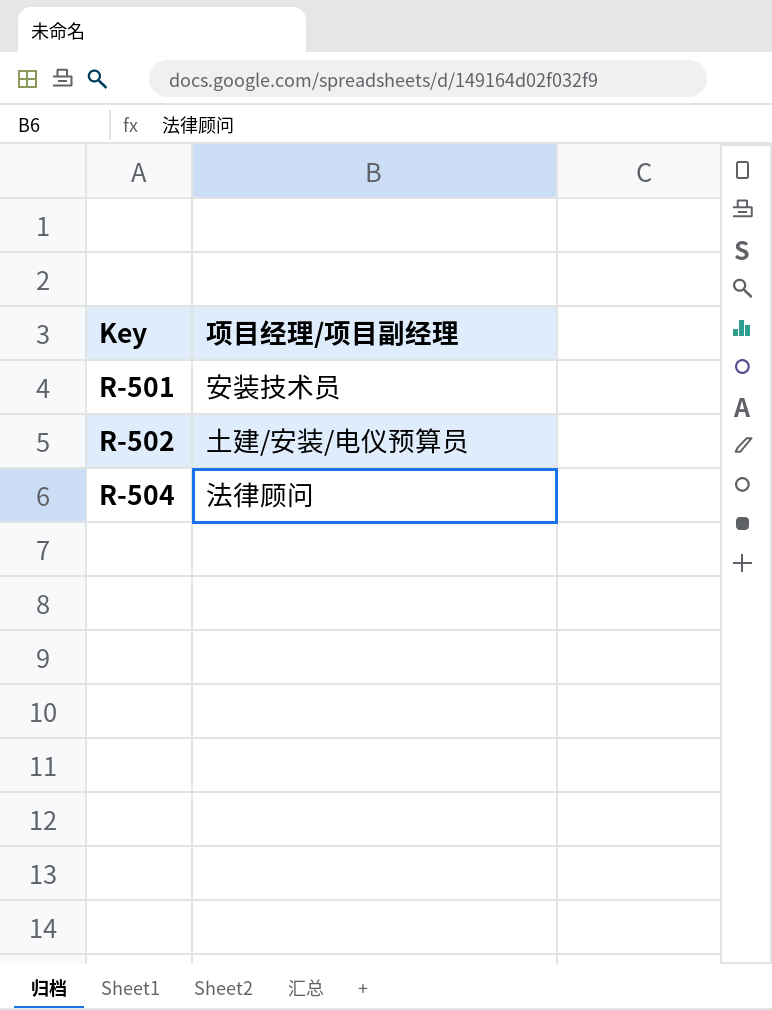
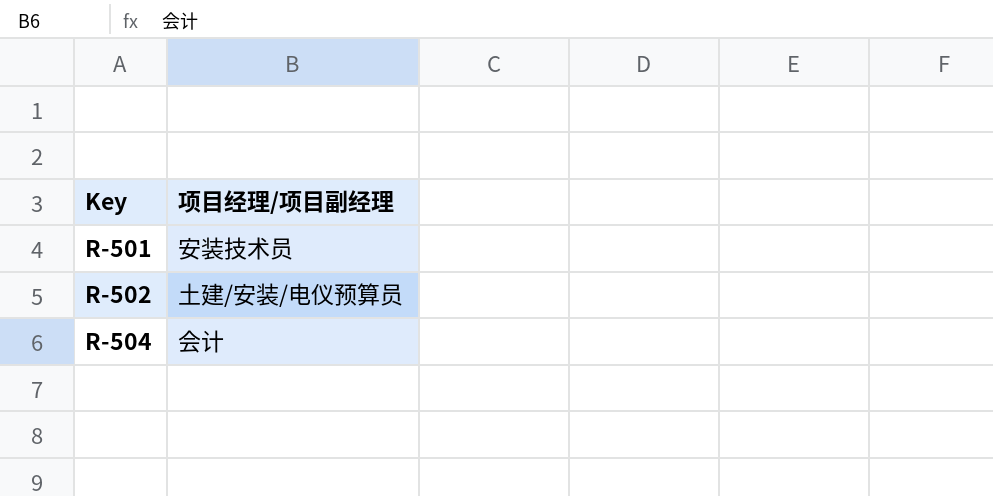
R-504 | 项目经理/项目副经理: 法律顾问 -> 会计

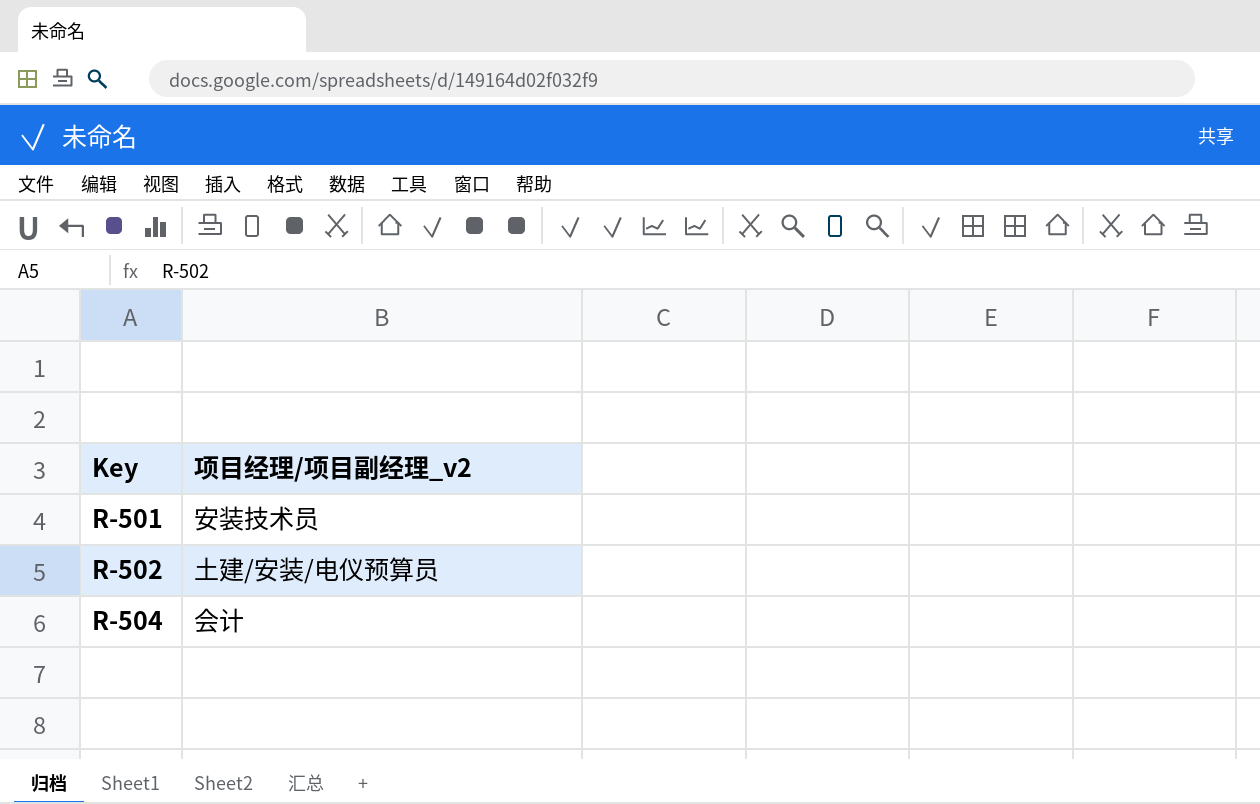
column name: 项目经理/项目副经理 -> 项目经理/项目副经理_v2

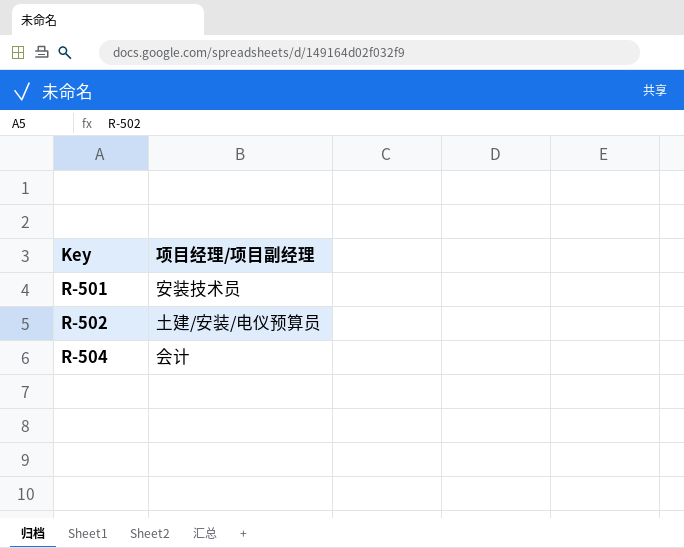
column name: 项目经理/项目副经理_v2 -> 项目经理/项目副经理

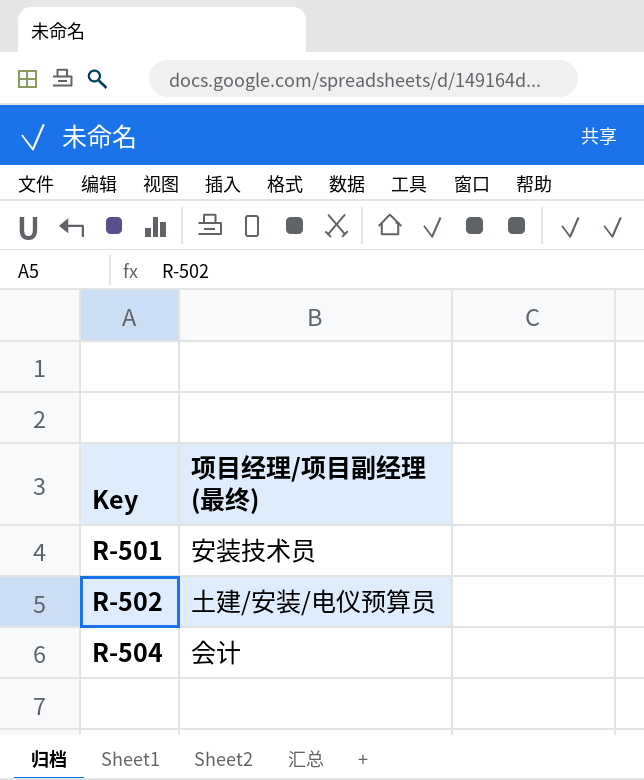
column name: 项目经理/项目副经理 -> 项目经理/项目副经理 (最终)

